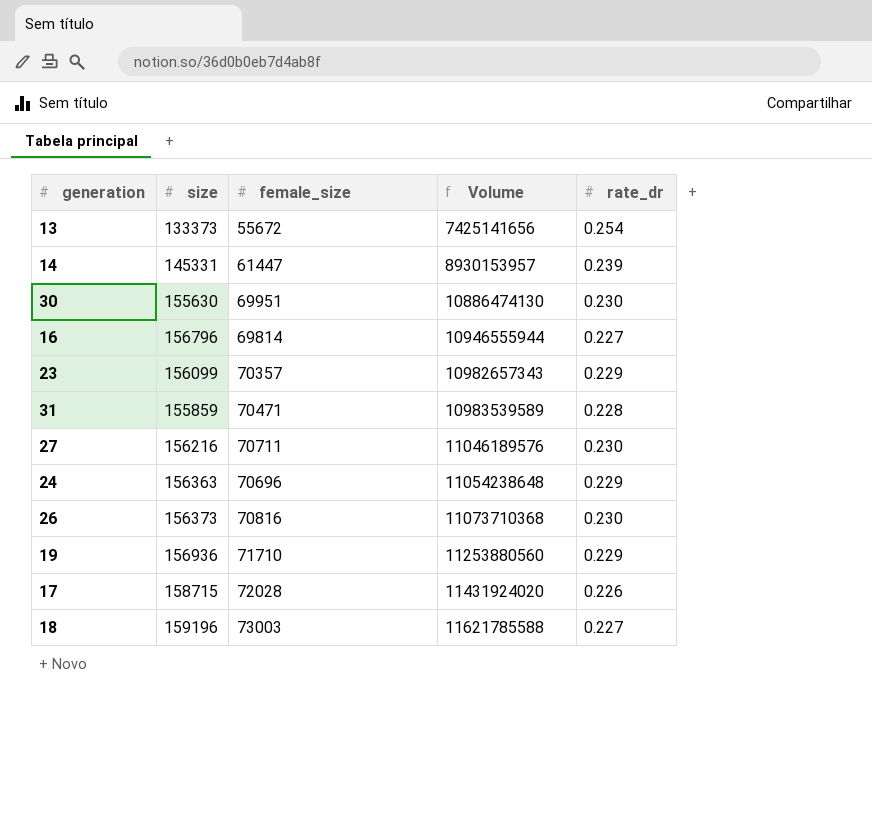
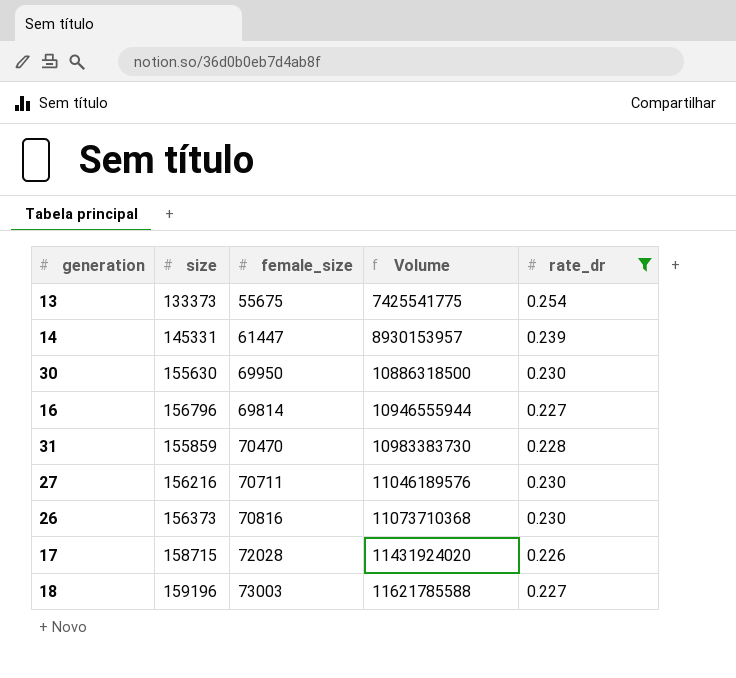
filter: none -> rate_dr != 0.229
13 | female_size: 55672 -> 55675
13 | Volume: 7425141656 -> 7425541775
30 | female_size: 69951 -> 69950
30 | Volume: 10886474130 -> 10886318500
31 | female_size: 70471 -> 70470
31 | Volume: 10983539589 -> 10983383730

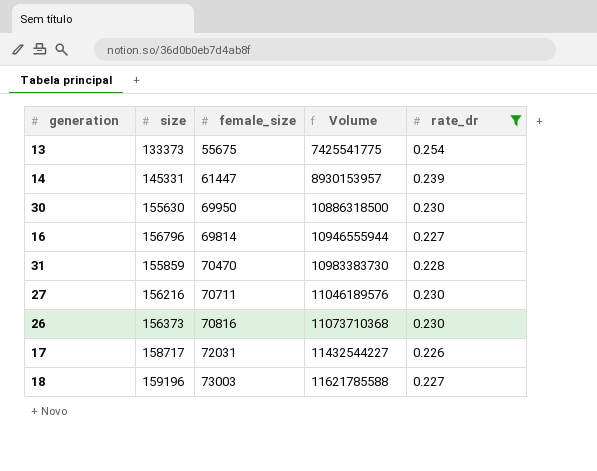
17 | size: 158715 -> 158717
17 | female_size: 72028 -> 72031
17 | Volume: 11431924020 -> 11432544227

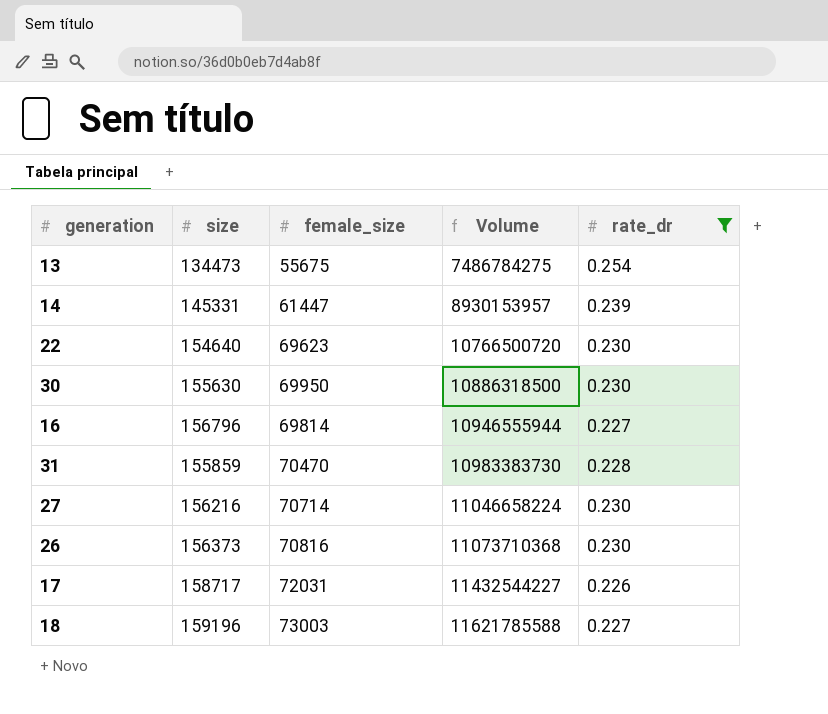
13 | size: 133373 -> 134473
13 | Volume: 7425541775 -> 7486784275
row 22: none -> 154640 | 69623 | 10766500720 | 0.230
27 | female_size: 70711 -> 70714
27 | Volume: 11046189576 -> 11046658224

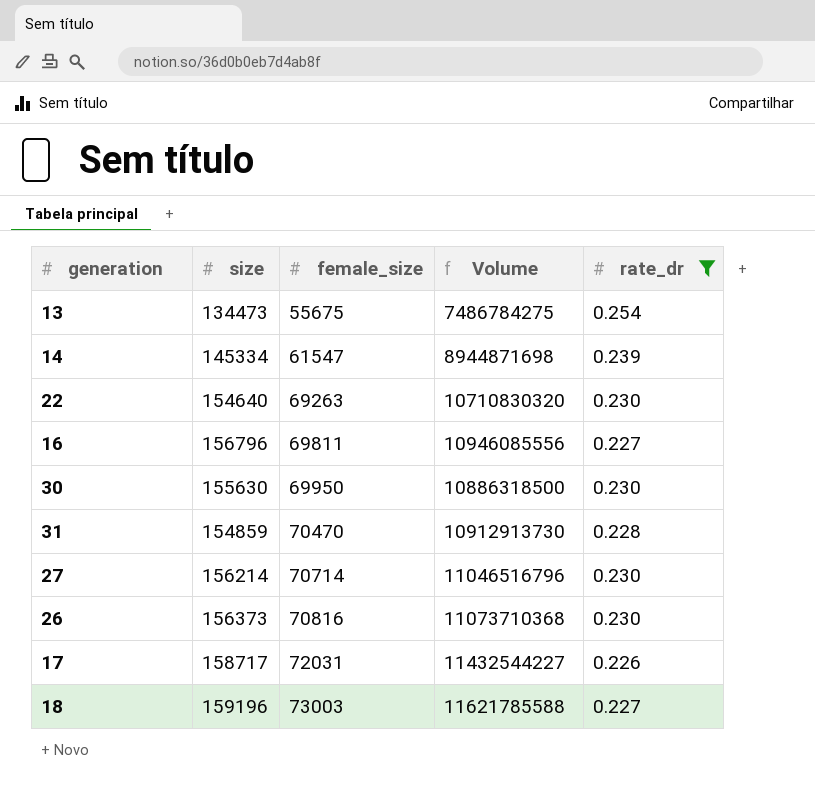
row order: Volume ascending -> female_size ascending
14 | size: 145331 -> 145334
14 | female_size: 61447 -> 61547
14 | Volume: 8930153957 -> 8944871698
22 | female_size: 69623 -> 69263
22 | Volume: 10766500720 -> 10710830320
16 | female_size: 69814 -> 69811
16 | Volume: 10946555944 -> 10946085556
31 | size: 155859 -> 154859
31 | Volume: 10983383730 -> 10912913730
27 | size: 156216 -> 156214
27 | Volume: 11046658224 -> 11046516796

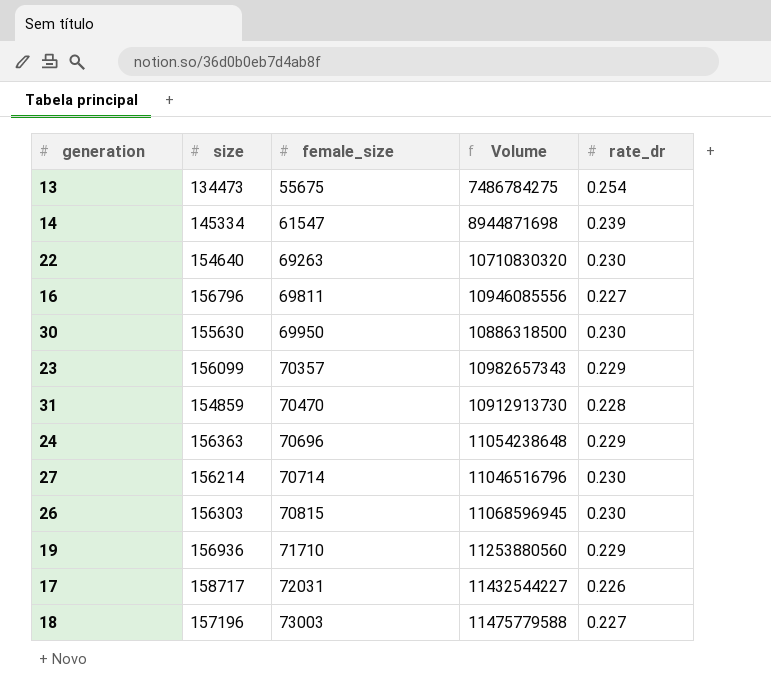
filter: rate_dr != 0.229 -> none
26 | size: 156373 -> 156303
26 | female_size: 70816 -> 70815
26 | Volume: 11073710368 -> 11068596945
18 | size: 159196 -> 157196
18 | Volume: 11621785588 -> 11475779588

